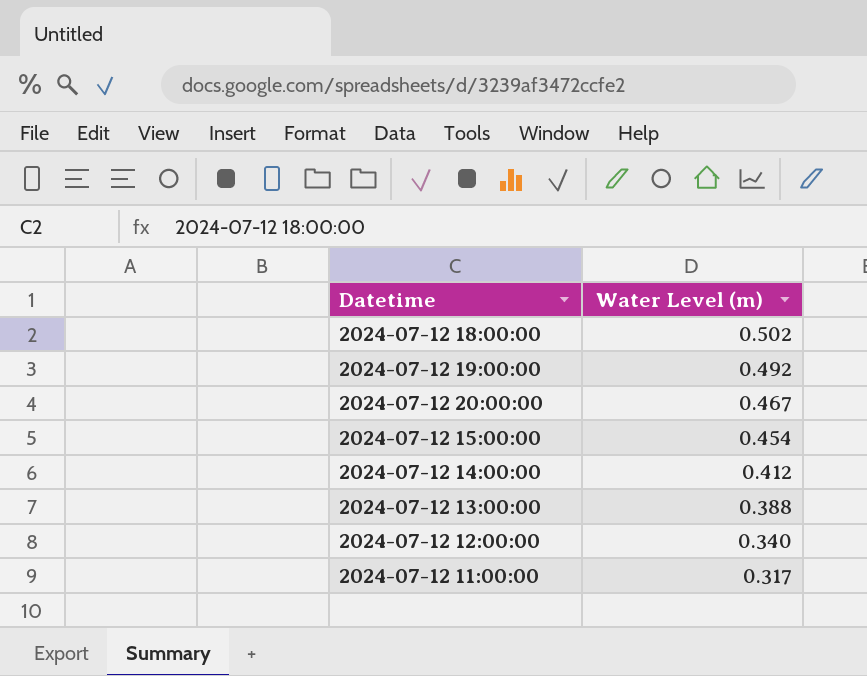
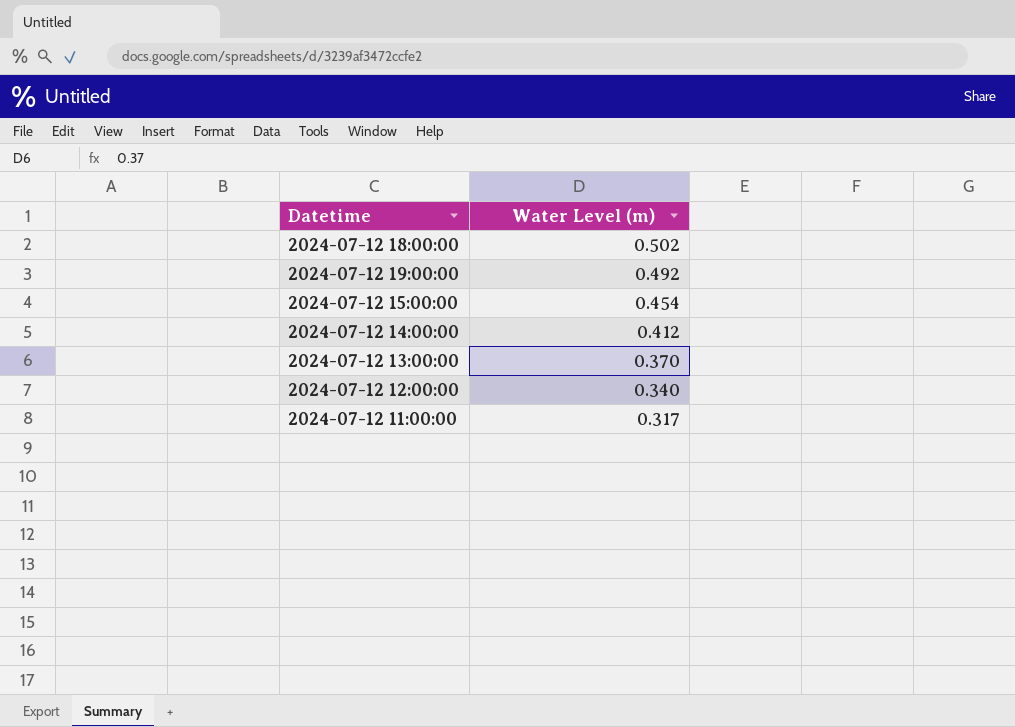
row 2024-07-12 20:00:00: 0.467 -> none
2024-07-12 13:00:00 | Water Level (m): 0.388 -> 0.370

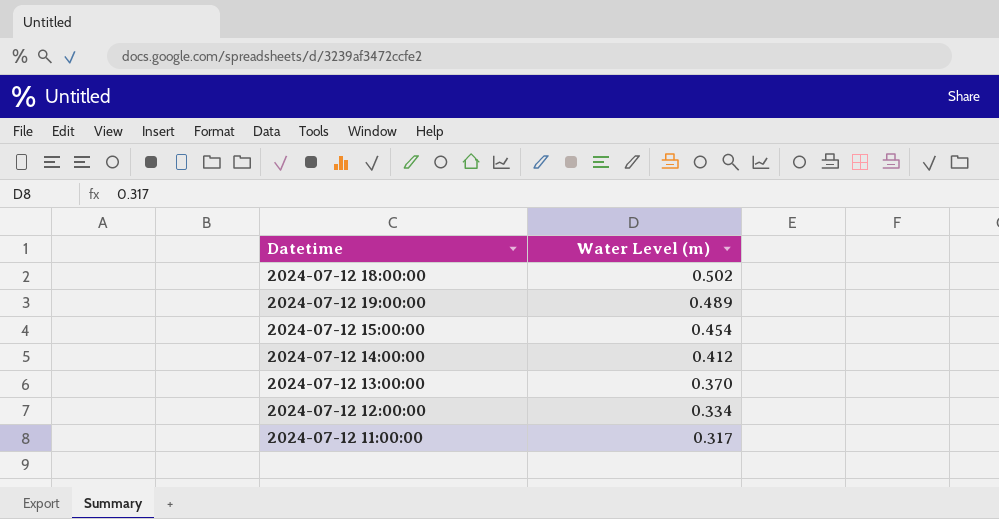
2024-07-12 19:00:00 | Water Level (m): 0.492 -> 0.489
2024-07-12 12:00:00 | Water Level (m): 0.340 -> 0.334

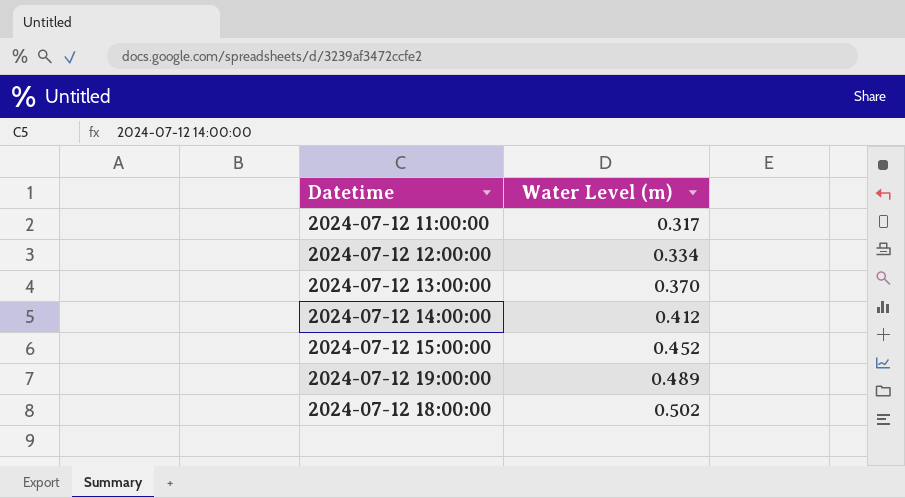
row order: Water Level (m) descending -> Water Level (m) ascending
2024-07-12 15:00:00 | Water Level (m): 0.454 -> 0.452

